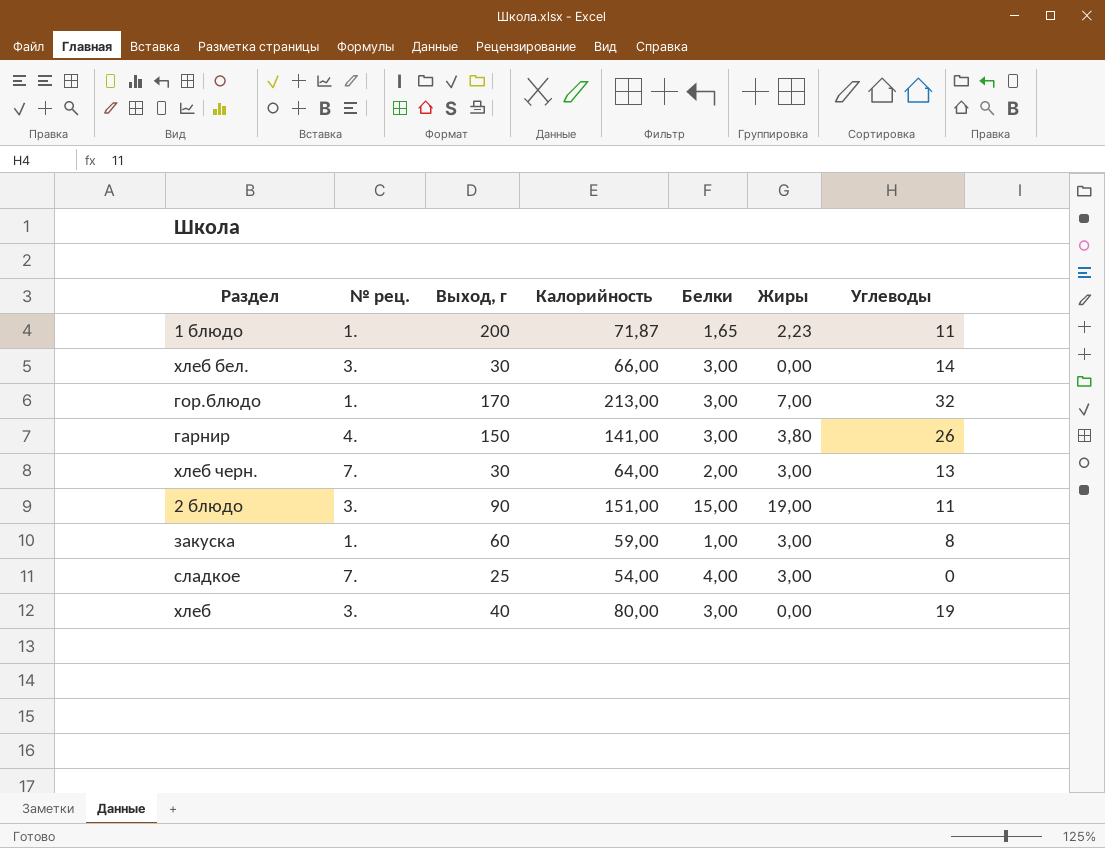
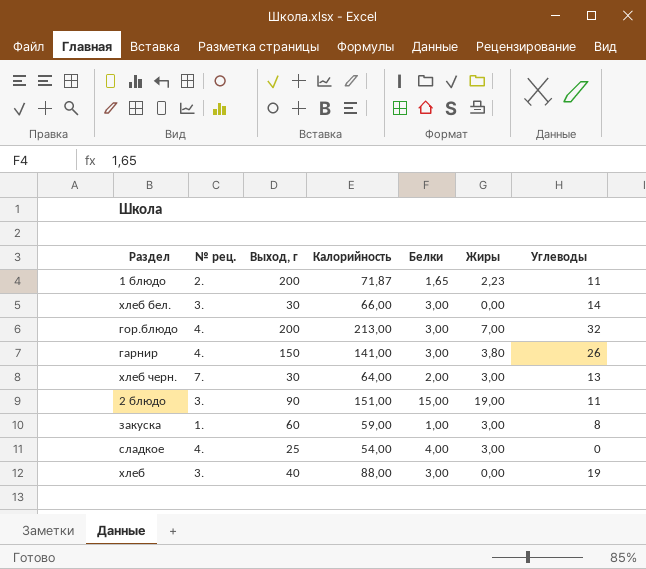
1 блюдо | № рец.: 1. -> 2.
гор.блюдо | № рец.: 1. -> 4.
гор.блюдо | Выход, г: 170 -> 200
сладкое | № рец.: 7. -> 4.
хлеб | Калорийность: 80,00 -> 88,00

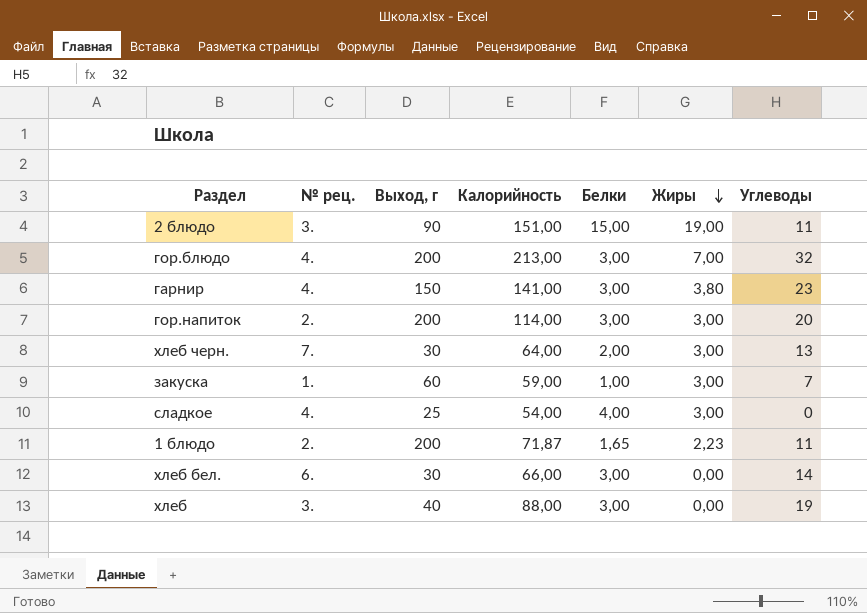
row order: none -> Жиры descending
гарнир | Углеводы: 26 -> 23
row гор.напиток: none -> 2. | 200 | 114,00 | 3,00 | 3,00 | 20
закуска | Углеводы: 8 -> 7
хлеб бел. | № рец.: 3. -> 6.

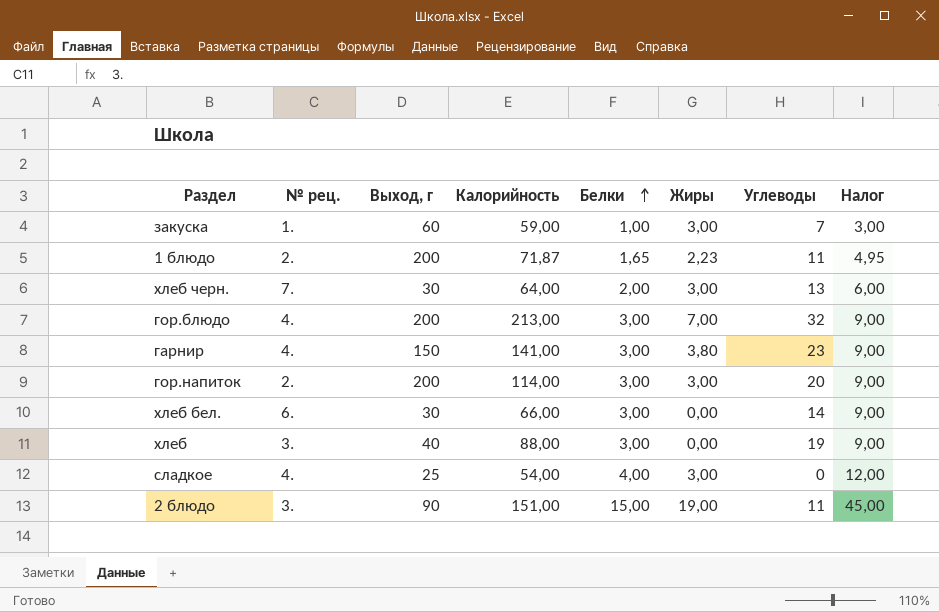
row order: Жиры descending -> Белки ascending
column Налог | formula: none -> [Белки] * 3

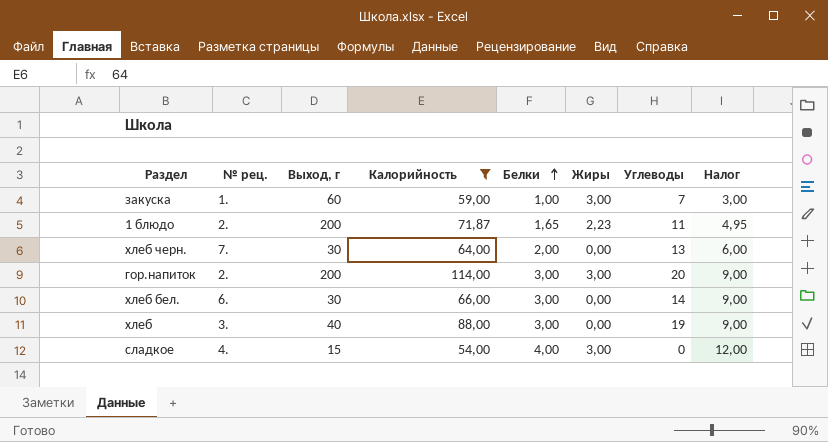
filter: none -> Калорийность <= 114,00
хлеб черн. | Жиры: 3,00 -> 0,00
сладкое | Выход, г: 25 -> 15

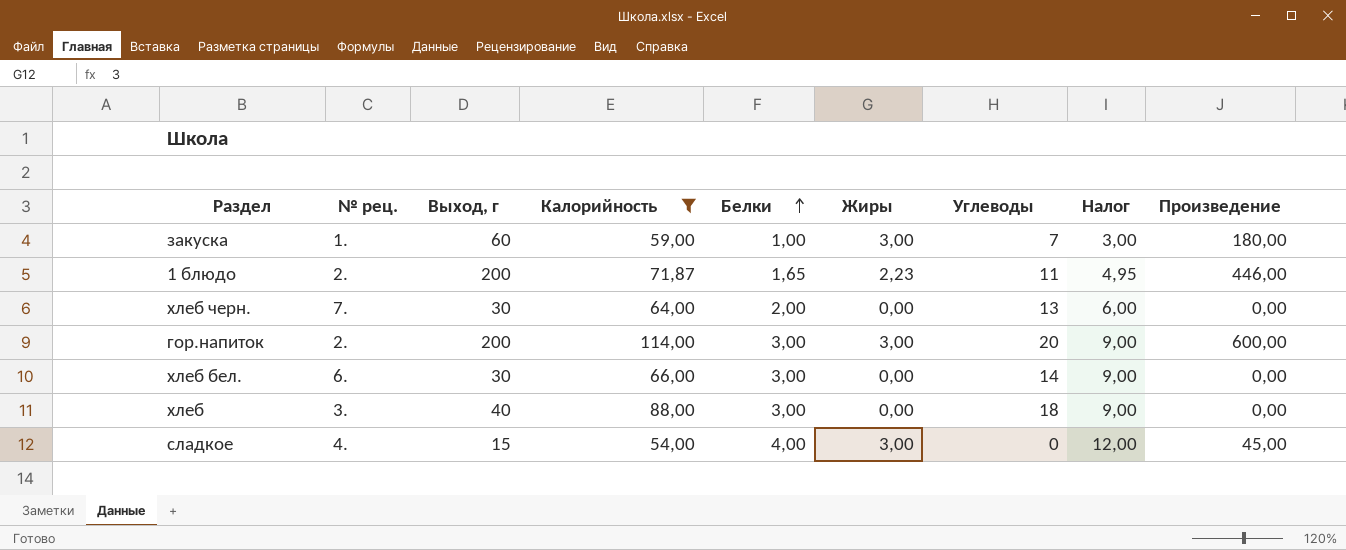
column Произведение | formula: none -> [Выход, г] * [Жиры]
хлеб | Углеводы: 19 -> 18

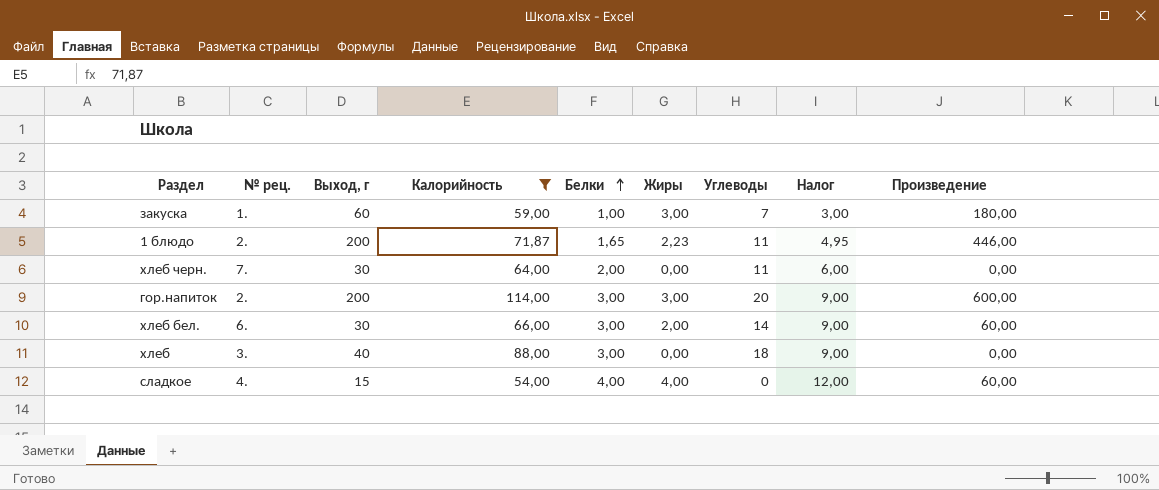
хлеб черн. | Углеводы: 13 -> 11
хлеб бел. | Жиры: 0,00 -> 2,00
хлеб бел. | Произведение: 0,00 -> 60,00
сладкое | Жиры: 3,00 -> 4,00
сладкое | Произведение: 45,00 -> 60,00

